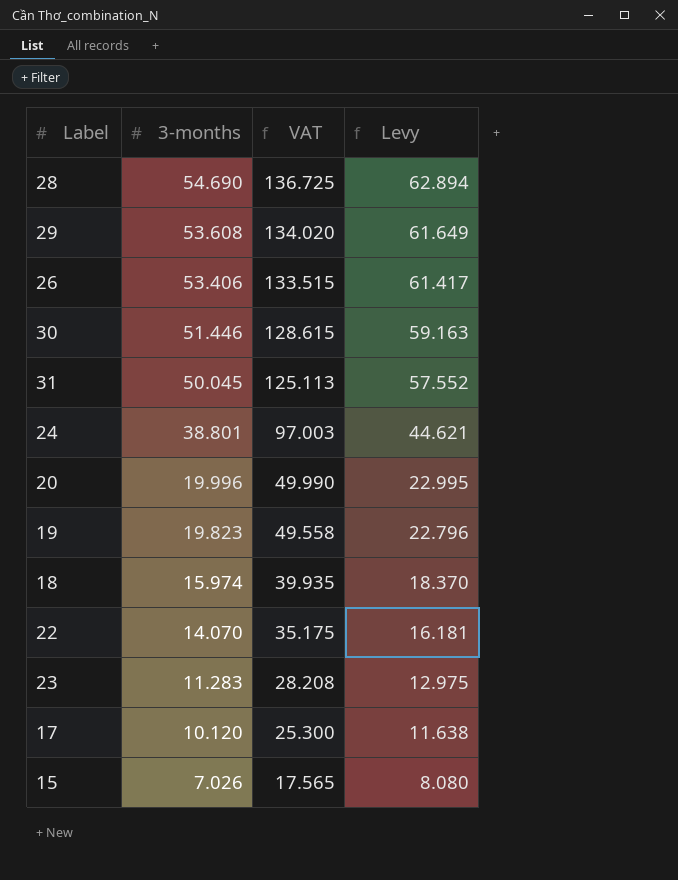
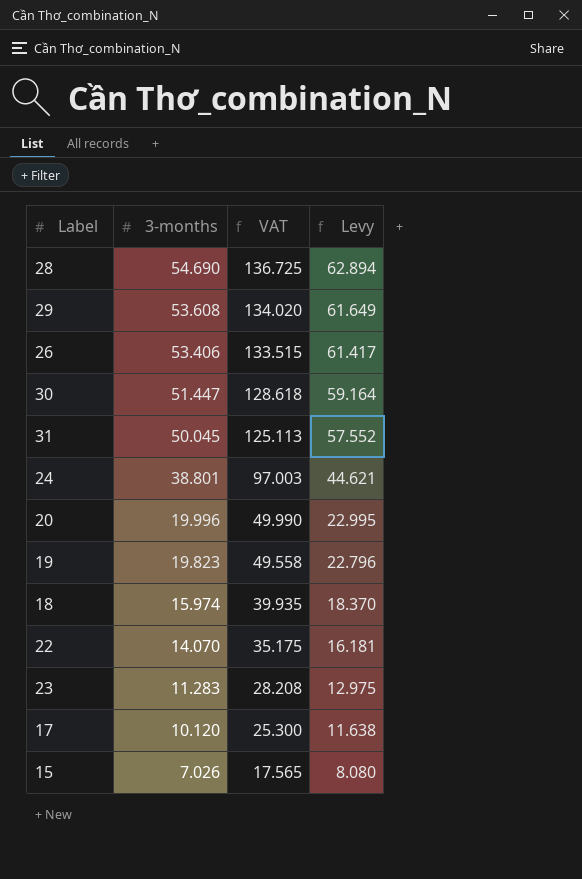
30 | 3-months: 51.446 -> 51.447
30 | VAT: 128.615 -> 128.618
30 | Levy: 59.163 -> 59.164

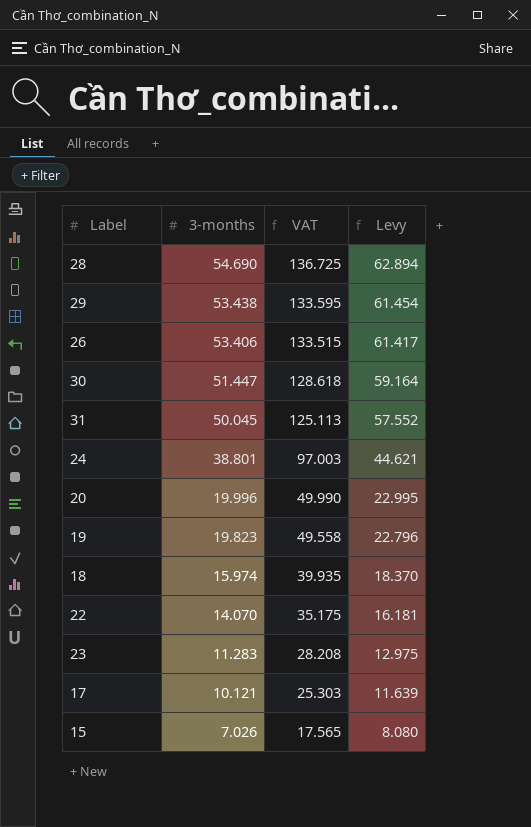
29 | 3-months: 53.608 -> 53.438
29 | VAT: 134.020 -> 133.595
29 | Levy: 61.649 -> 61.454
17 | 3-months: 10.120 -> 10.121
17 | VAT: 25.300 -> 25.303
17 | Levy: 11.638 -> 11.639

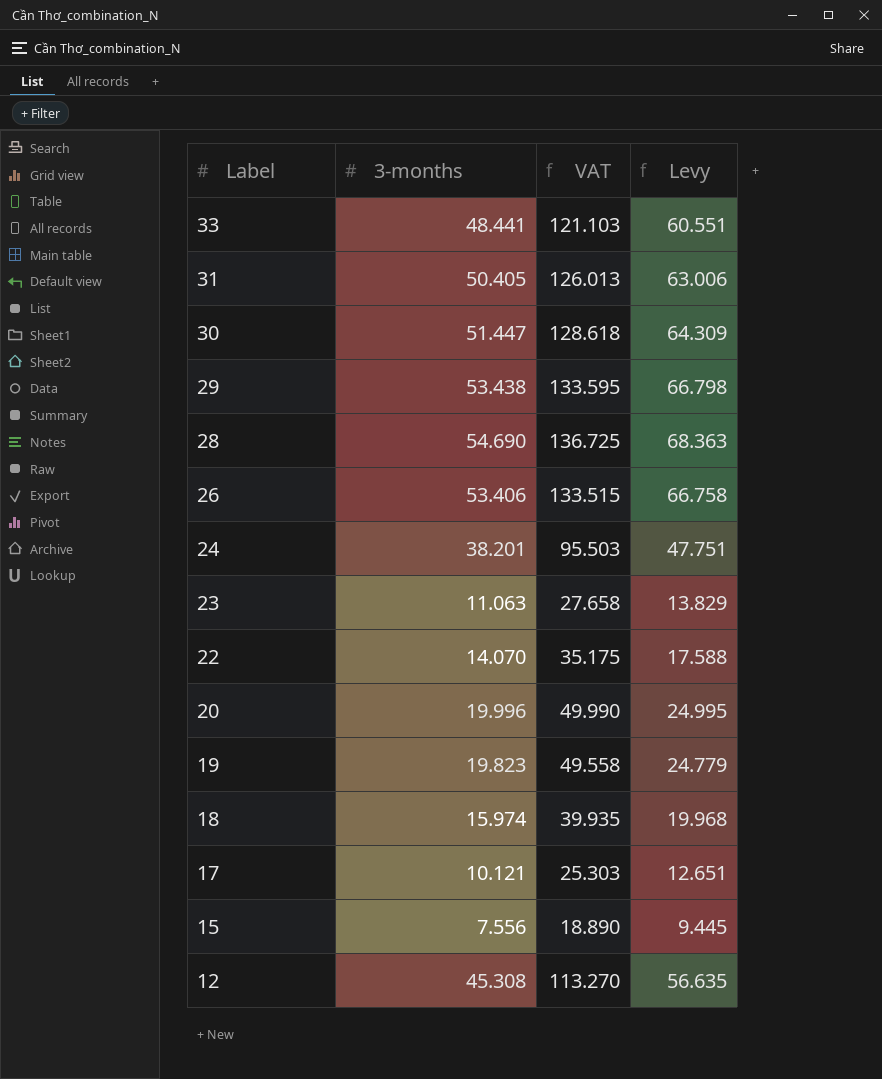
row order: 3-months descending -> Label descending
column Levy | formula: [3-months] * 1.15 -> [3-months] * 1.25
row 33: none -> 48.441 | 121.103 | 60.551
31 | 3-months: 50.045 -> 50.405
31 | VAT: 125.113 -> 126.013
24 | 3-months: 38.801 -> 38.201
24 | VAT: 97.003 -> 95.503
23 | 3-months: 11.283 -> 11.063
23 | VAT: 28.208 -> 27.658
15 | 3-months: 7.026 -> 7.556
15 | VAT: 17.565 -> 18.890
row 12: none -> 45.308 | 113.270 | 56.635

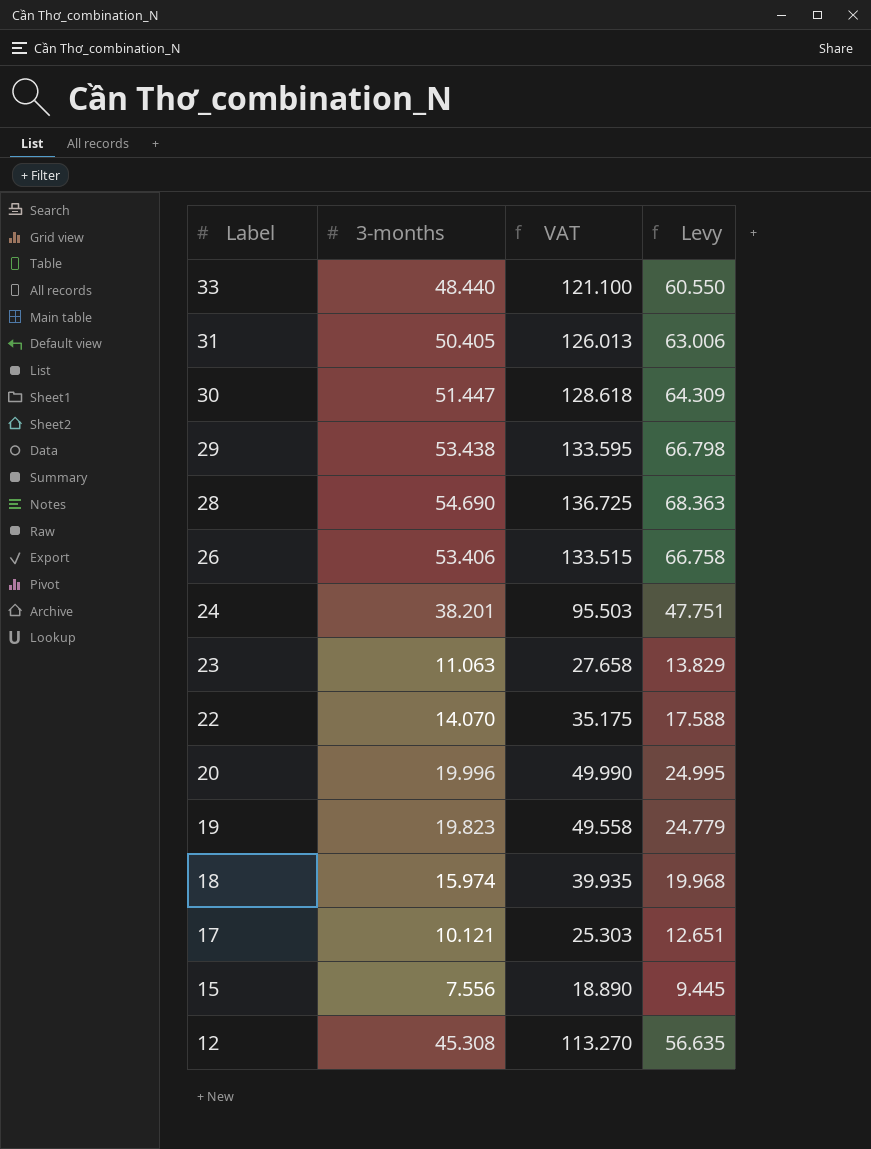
33 | 3-months: 48.441 -> 48.440
33 | VAT: 121.103 -> 121.100
33 | Levy: 60.551 -> 60.550

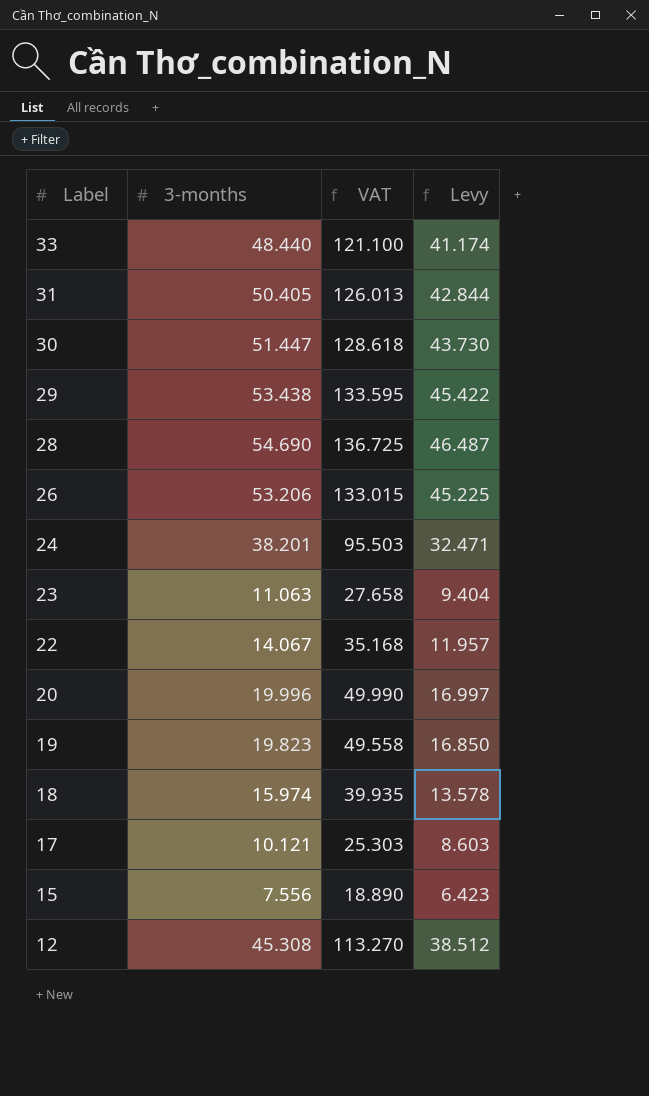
column Levy | formula: [3-months] * 1.25 -> [3-months] * 0.85
26 | 3-months: 53.406 -> 53.206
26 | VAT: 133.515 -> 133.015
22 | 3-months: 14.070 -> 14.067
22 | VAT: 35.175 -> 35.168

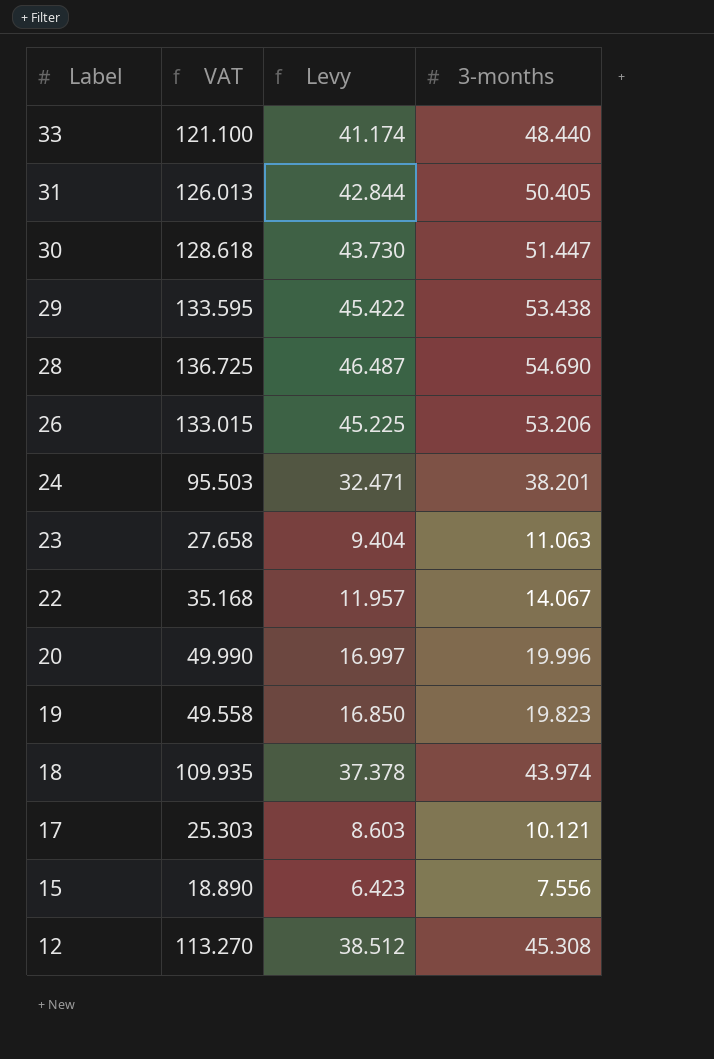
column 3-months | position: 2 -> 4
18 | VAT: 39.935 -> 109.935
18 | Levy: 13.578 -> 37.378
18 | 3-months: 15.974 -> 43.974

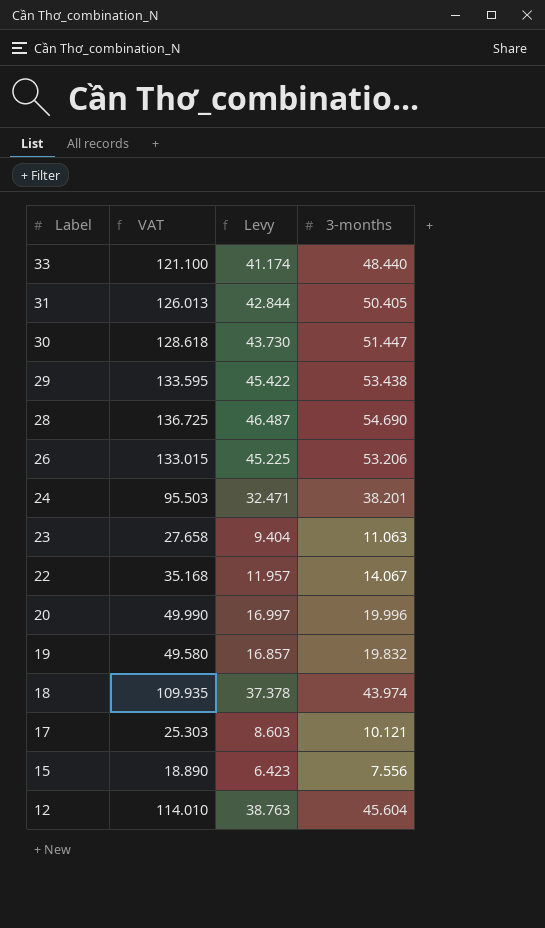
19 | VAT: 49.558 -> 49.580
19 | Levy: 16.850 -> 16.857
19 | 3-months: 19.823 -> 19.832
12 | VAT: 113.270 -> 114.010
12 | Levy: 38.512 -> 38.763
12 | 3-months: 45.308 -> 45.604

